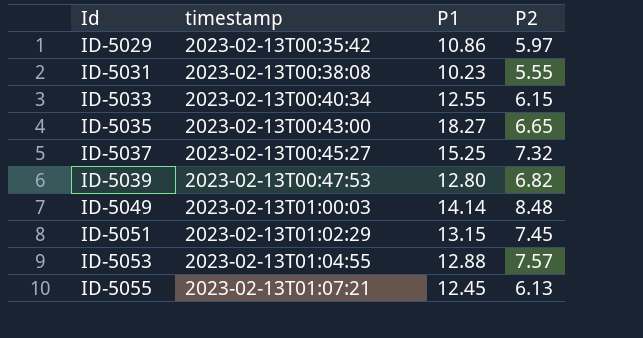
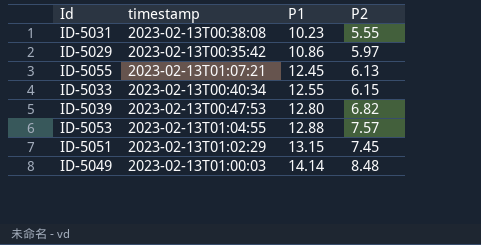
row order: Id ascending -> P1 ascending
row ID-5035: 2023-02-13T00:43:00 | 18.27 | 6.65 -> none
row ID-5037: 2023-02-13T00:45:27 | 15.25 | 7.32 -> none

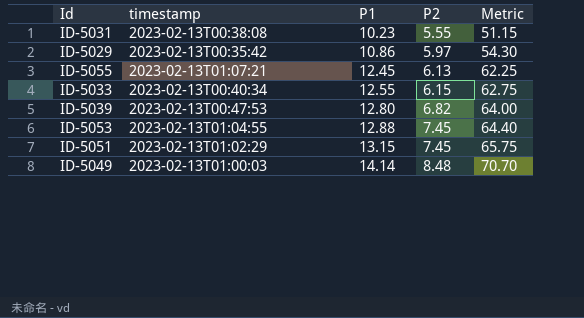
column Metric | formula: none -> [P1] * 5
ID-5053 | P2: 7.57 -> 7.45

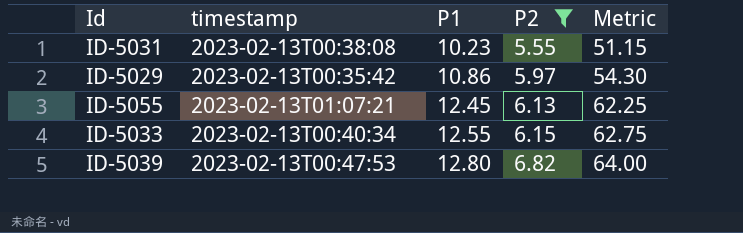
filter: none -> P2 <= 6.82

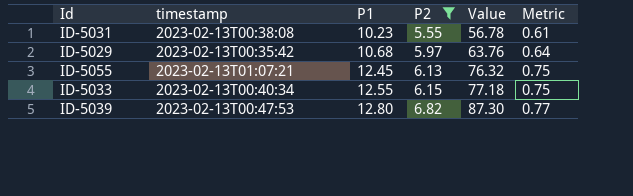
column Value | formula: none -> [P1] * [P2]
column Metric | formula: [P1] * 5 -> [P1] * 0.06
ID-5029 | P1: 10.86 -> 10.68

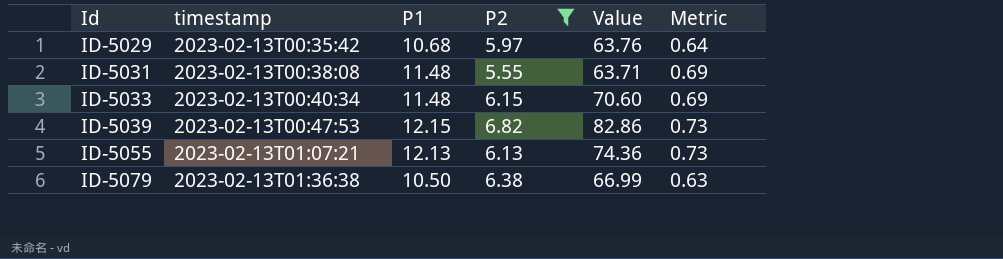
row order: P1 ascending -> Id ascending
ID-5031 | P1: 10.23 -> 11.48
ID-5031 | Value: 56.78 -> 63.71
ID-5031 | Metric: 0.61 -> 0.69
ID-5033 | P1: 12.55 -> 11.48
ID-5033 | Value: 77.18 -> 70.60
ID-5033 | Metric: 0.75 -> 0.69
ID-5039 | P1: 12.80 -> 12.15
ID-5039 | Value: 87.30 -> 82.86
ID-5039 | Metric: 0.77 -> 0.73
ID-5055 | P1: 12.45 -> 12.13
ID-5055 | Value: 76.32 -> 74.36
ID-5055 | Metric: 0.75 -> 0.73
row ID-5079: none -> 2023-02-13T01:36:38 | 10.50 | 6.38 | 66.99 | 0.63

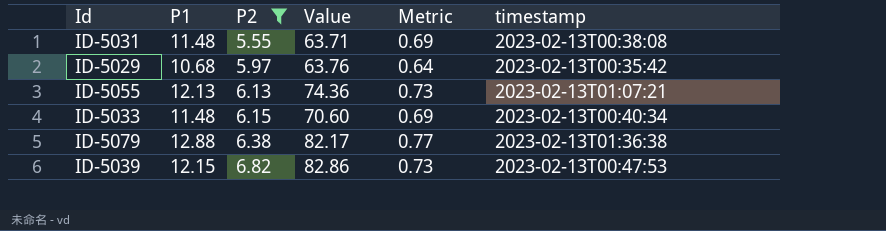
row order: Id ascending -> P2 ascending
column timestamp | position: 2 -> 6
ID-5079 | P1: 10.50 -> 12.88
ID-5079 | Value: 66.99 -> 82.17
ID-5079 | Metric: 0.63 -> 0.77

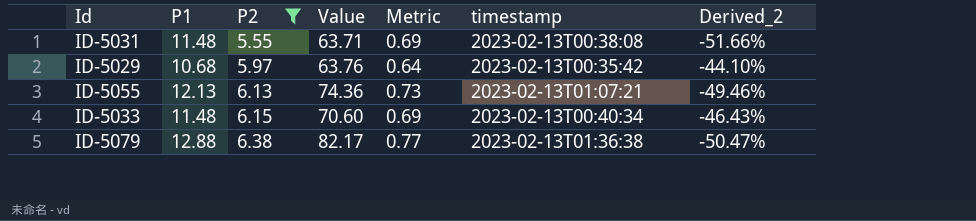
column Derived_2 | formula: none -> ([P2] - [P1]) / [P1]
row ID-5039: 12.15 | 6.82 | 82.86 | 0.73 | 2023-02-13T00:47:53 -> none

